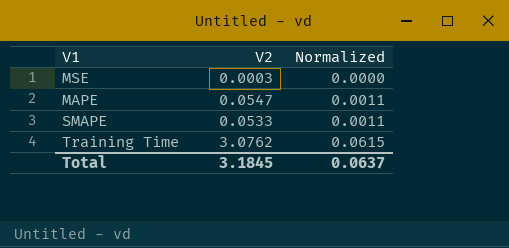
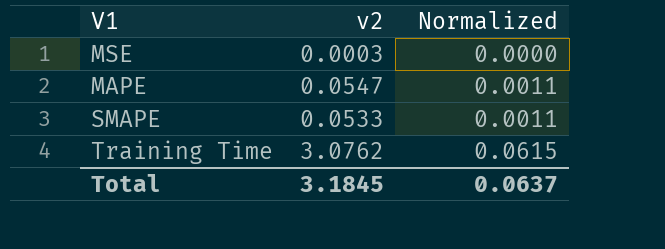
column name: V2 -> v2

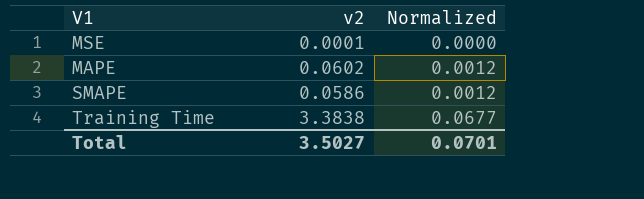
MSE | v2: 0.0003 -> 0.0001
MAPE | v2: 0.0547 -> 0.0602
MAPE | Normalized: 0.0011 -> 0.0012
SMAPE | v2: 0.0533 -> 0.0586
SMAPE | Normalized: 0.0011 -> 0.0012
Training Time | v2: 3.0762 -> 3.3838
Training Time | Normalized: 0.0615 -> 0.0677
Total | v2: 3.1845 -> 3.5027
Total | Normalized: 0.0637 -> 0.0701

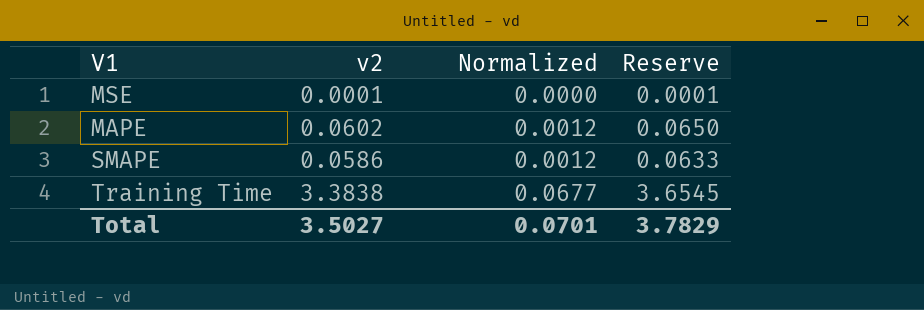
column Reserve | formula: none -> [v2] * 1.08

